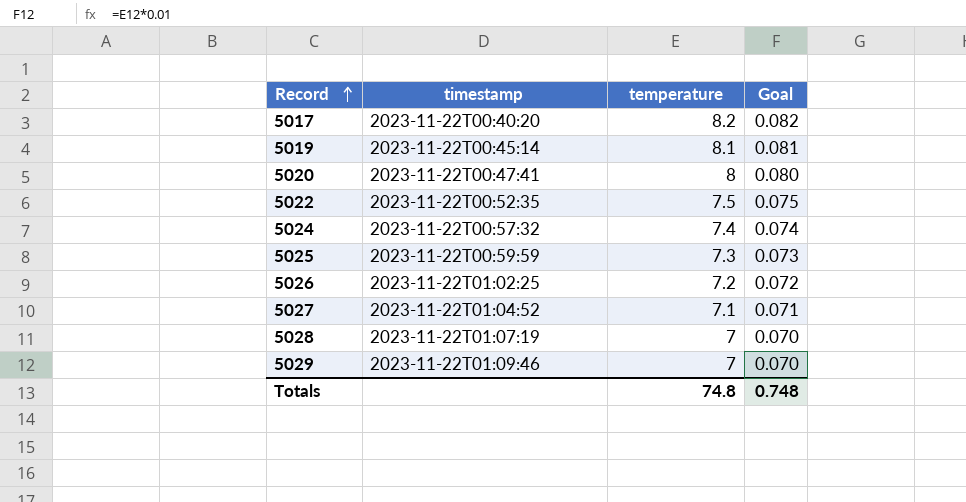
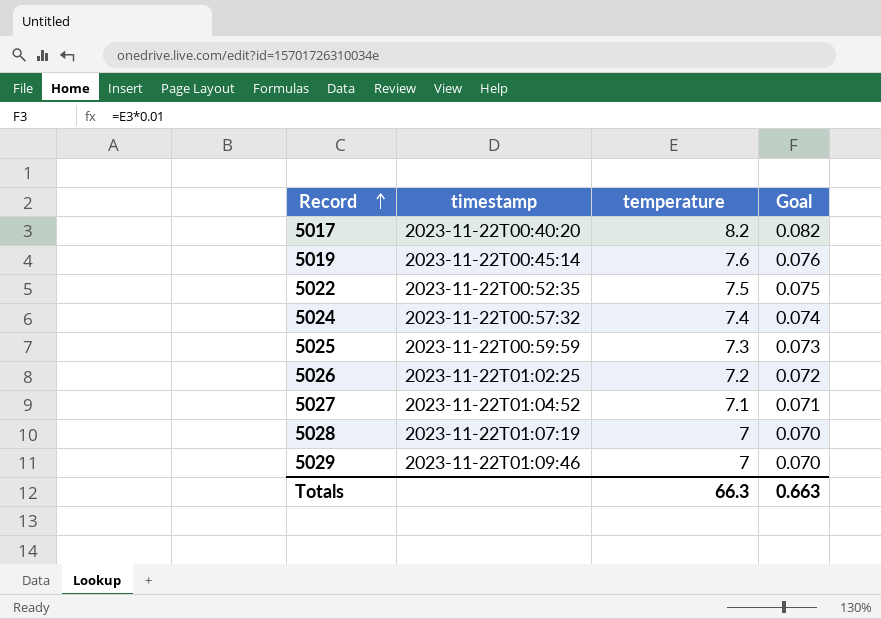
row 5020: 2023-11-22T00:47:41 | 8 | 0.080 -> none
5019 | temperature: 8.1 -> 7.6
5019 | Goal: 0.081 -> 0.076
Totals | temperature: 74.8 -> 66.3
Totals | Goal: 0.748 -> 0.663

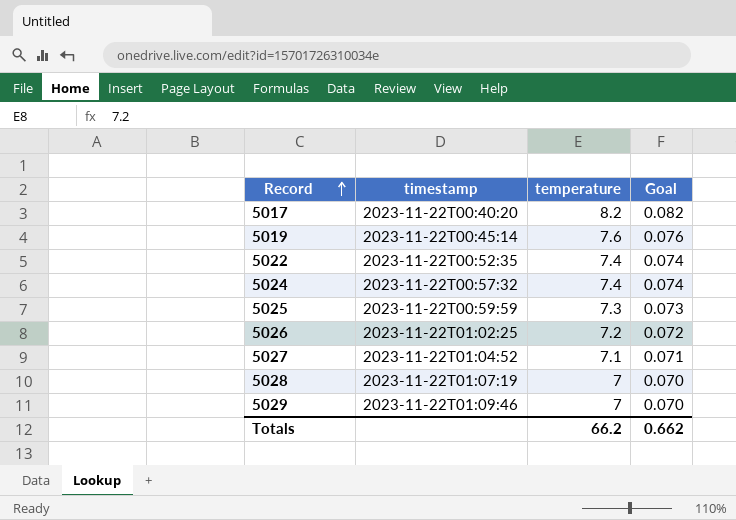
5022 | temperature: 7.5 -> 7.4
5022 | Goal: 0.075 -> 0.074
Totals | temperature: 66.3 -> 66.2
Totals | Goal: 0.663 -> 0.662

